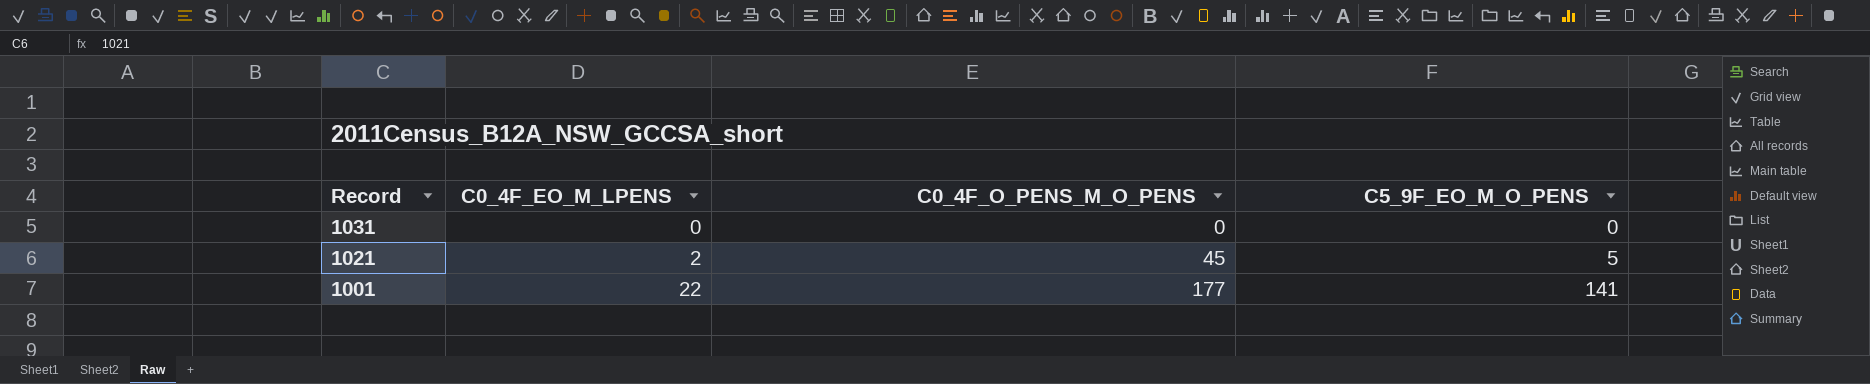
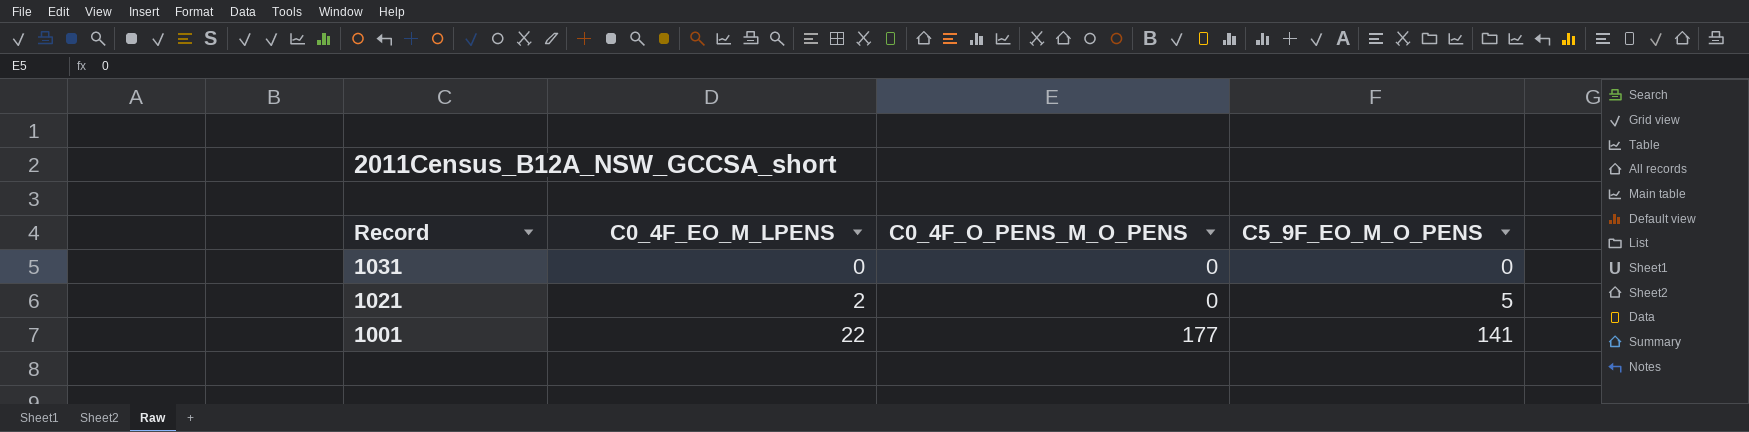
1021 | C0_4F_O_PENS_M_O_PENS: 45 -> 0

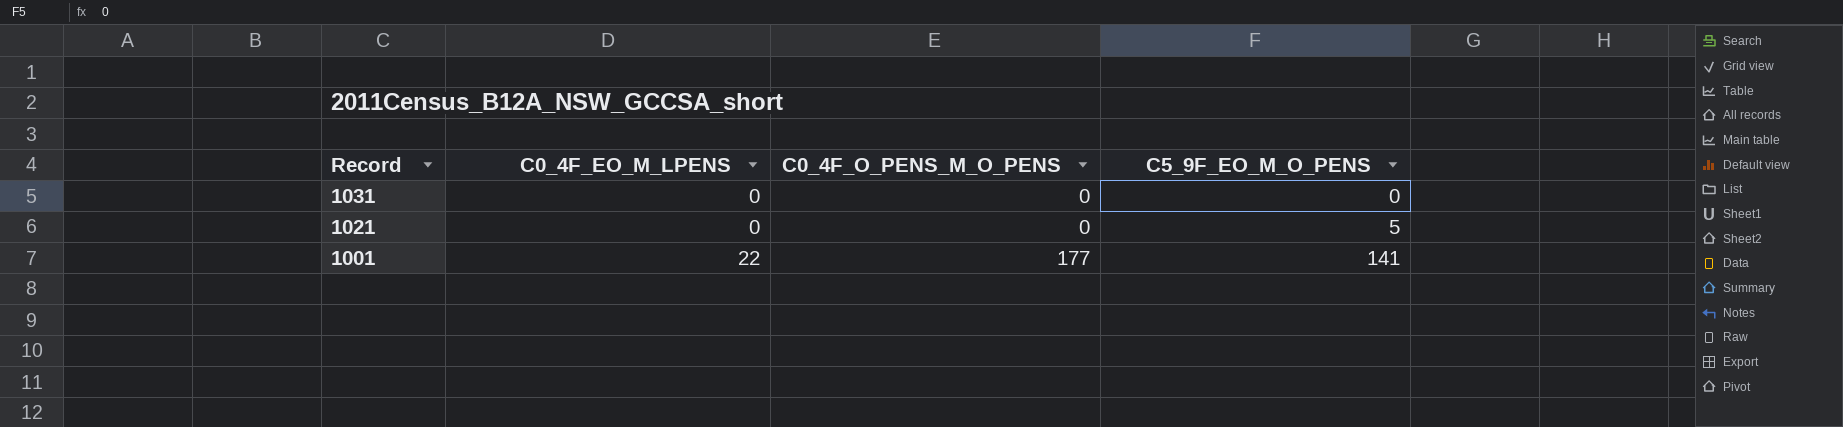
1021 | C0_4F_EO_M_LPENS: 2 -> 0

